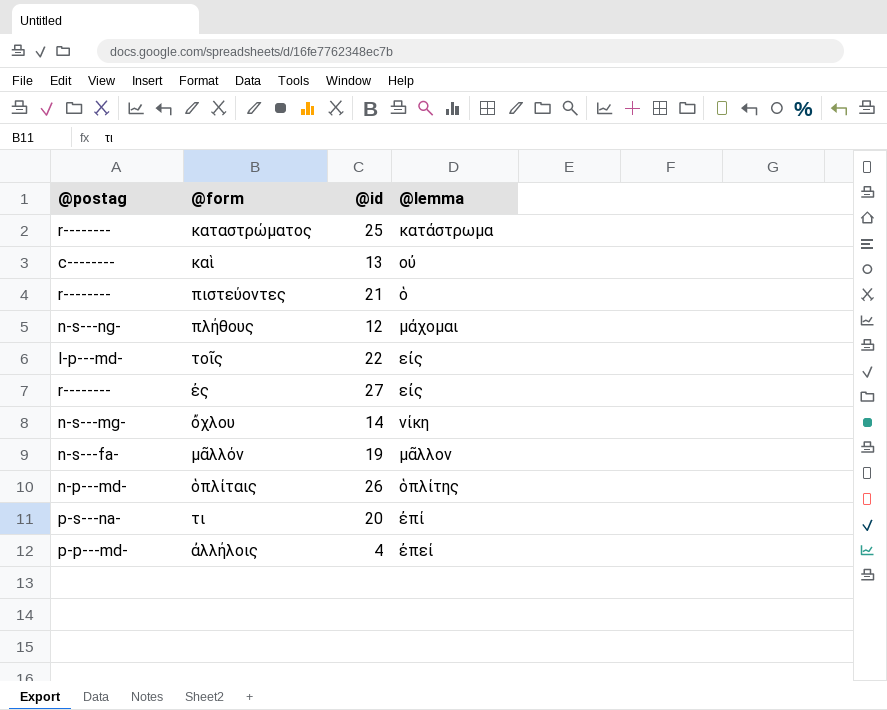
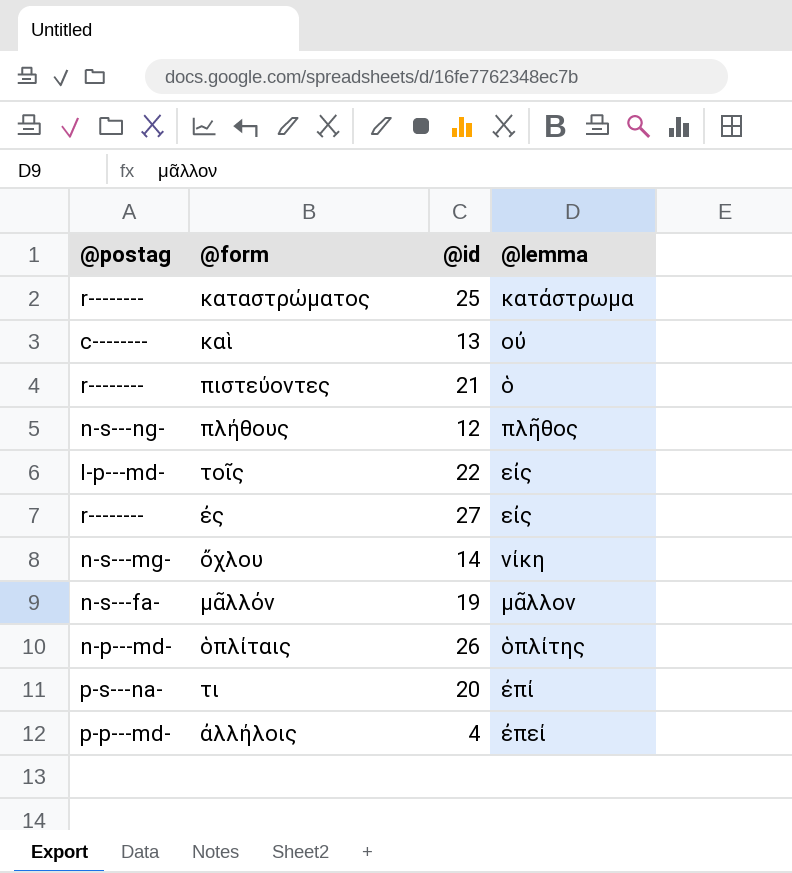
πλήθους | @lemma: μάχομαι -> πλῆθος

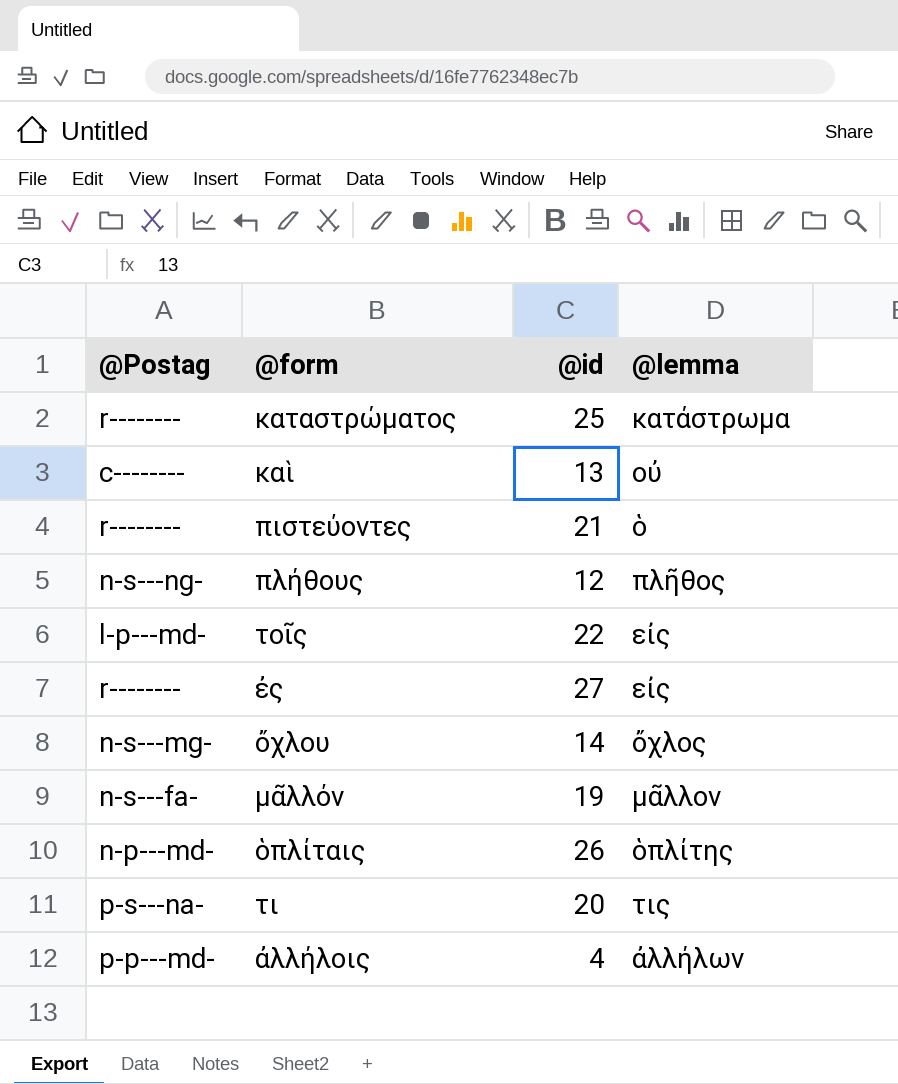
column name: @postag -> @Postag
ὄχλου | @lemma: νίκη -> ὄχλος
τι | @lemma: ἐπί -> τις
ἀλλήλοις | @lemma: ἐπεί -> ἀλλήλων

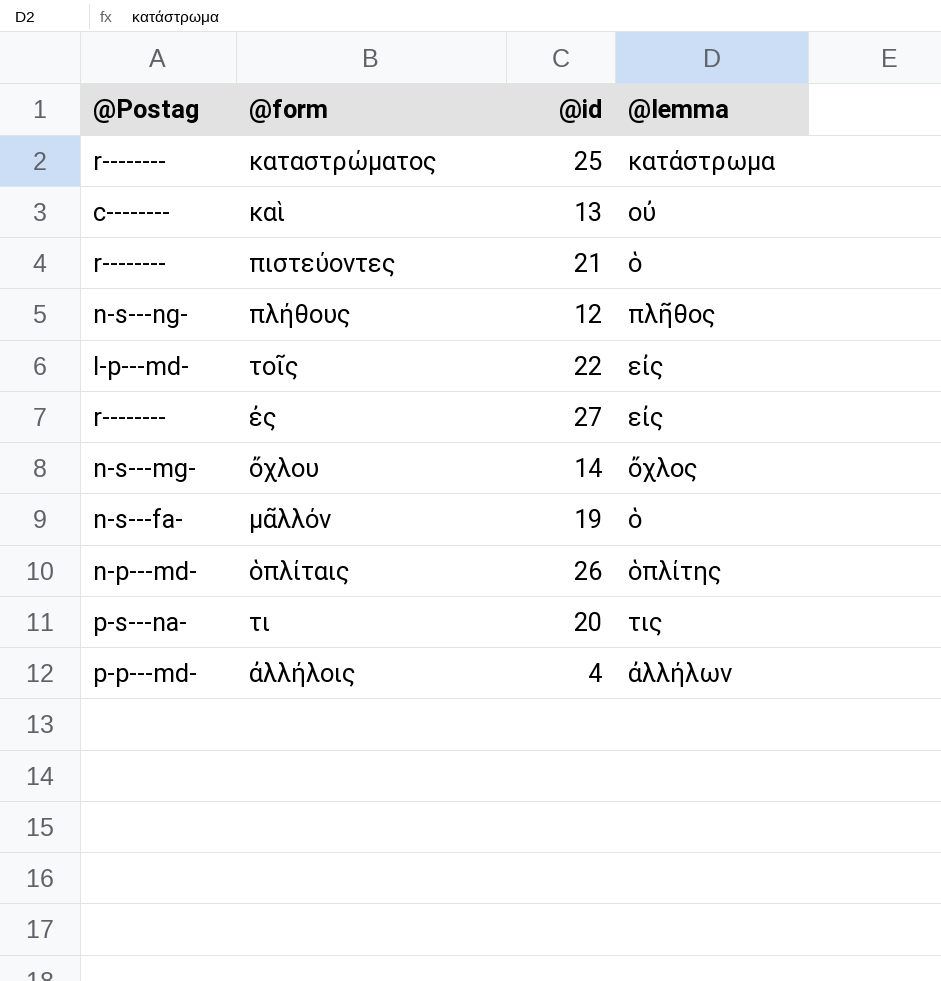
μᾶλλόν | @lemma: μᾶλλον -> ὁ

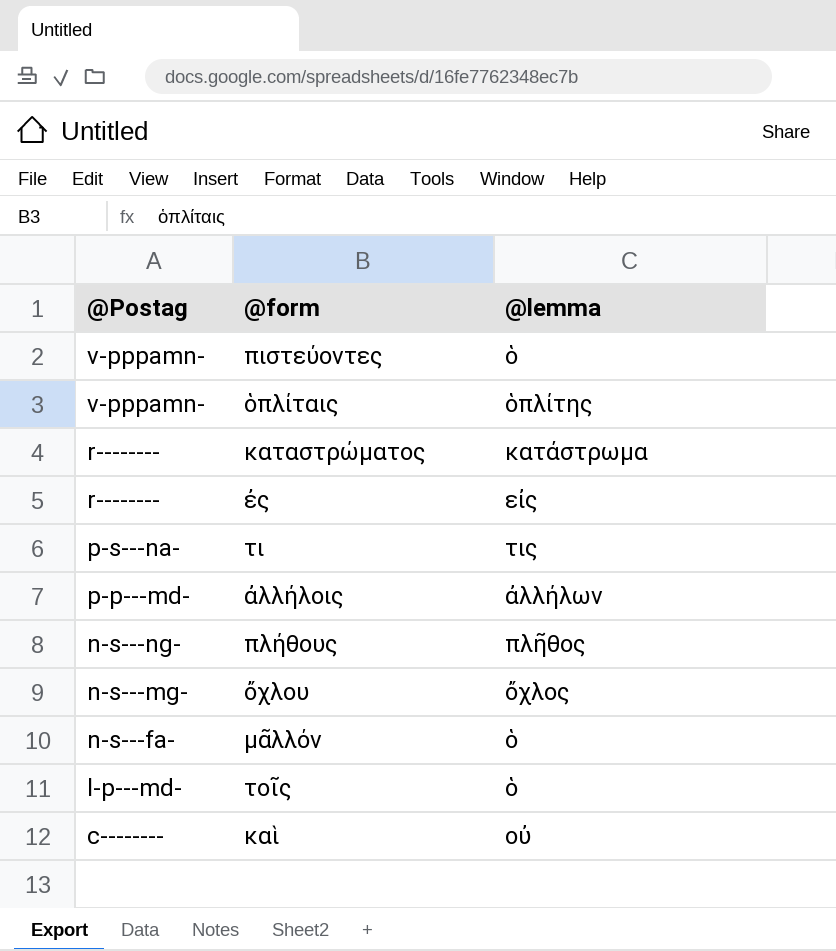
row order: none -> @Postag descending
column @id | position: 3 -> none
πιστεύοντες | @Postag: r-------- -> v-pppamn-
ὁπλίταις | @Postag: n-p---md- -> v-pppamn-
τοῖς | @lemma: εἰς -> ὁ

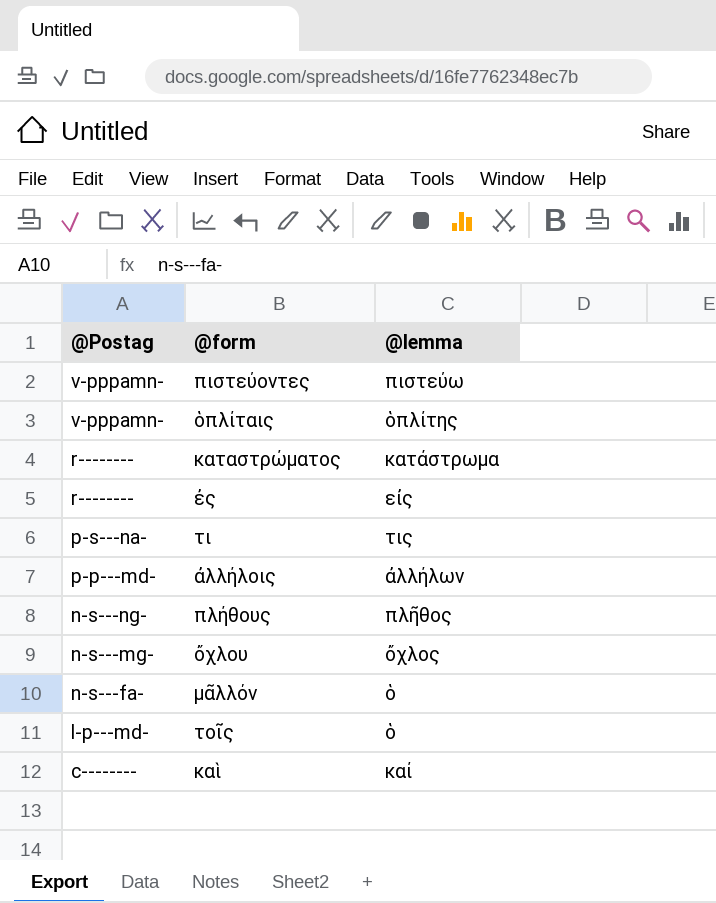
πιστεύοντες | @lemma: ὁ -> πιστεύω
καὶ | @lemma: οὐ -> καί

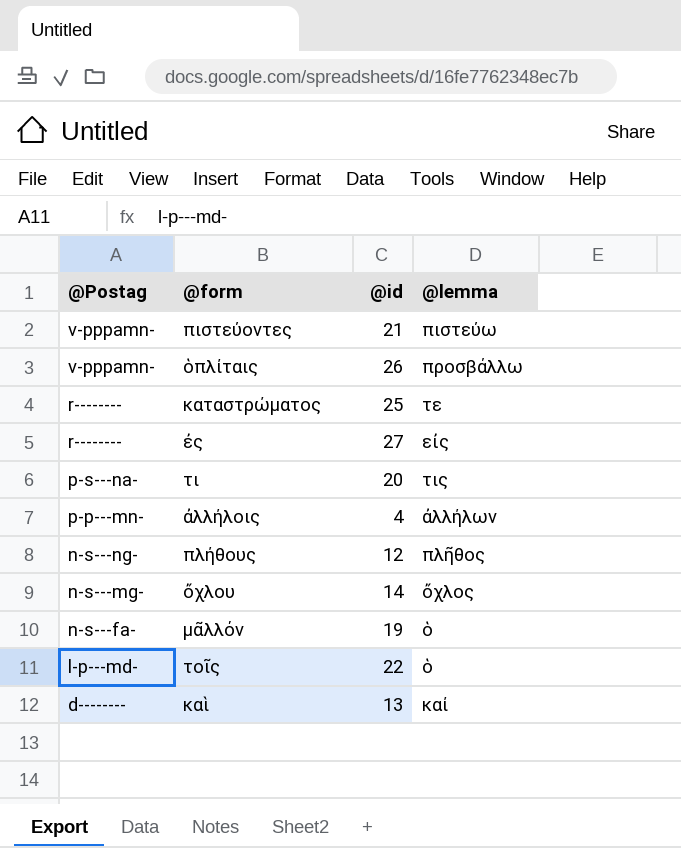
column @id | position: none -> 3
ὁπλίταις | @lemma: ὁπλίτης -> προσβάλλω
καταστρώματος | @lemma: κατάστρωμα -> τε
ἀλλήλοις | @Postag: p-p---md- -> p-p---mn-
καὶ | @Postag: c-------- -> d--------

